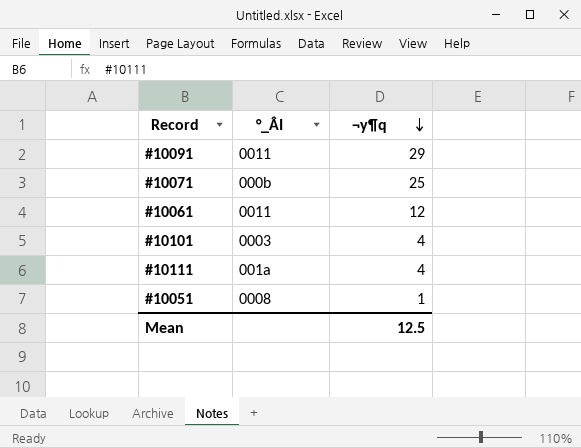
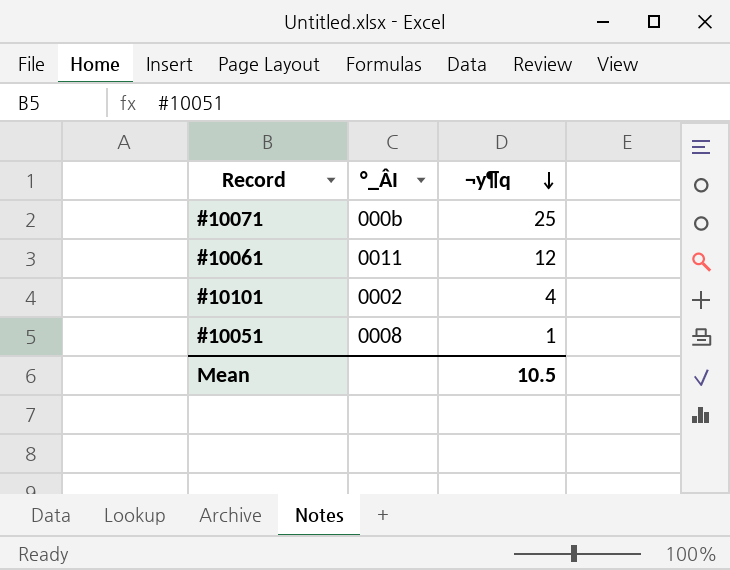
row #10091: 0011 | 29 -> none
row #10111: 001a | 4 -> none
#10101 | °_ÂI: 0003 -> 0002
Mean | ¬y¶q: 12.5 -> 10.5

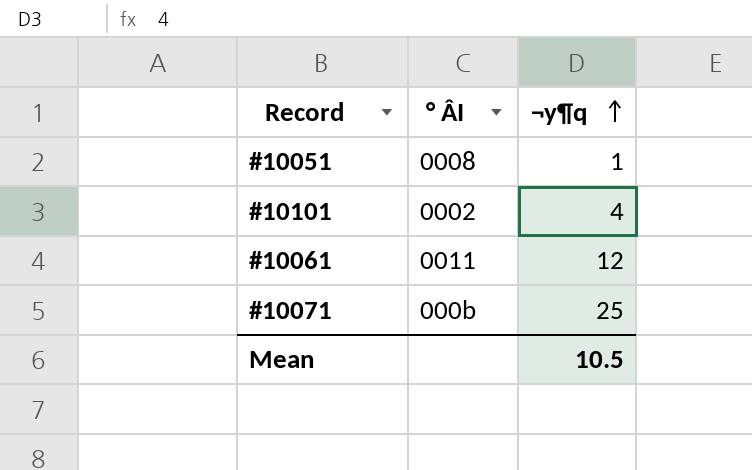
row order: ¬y¶q descending -> ¬y¶q ascending
column name: °_ÂI -> ° ÂI

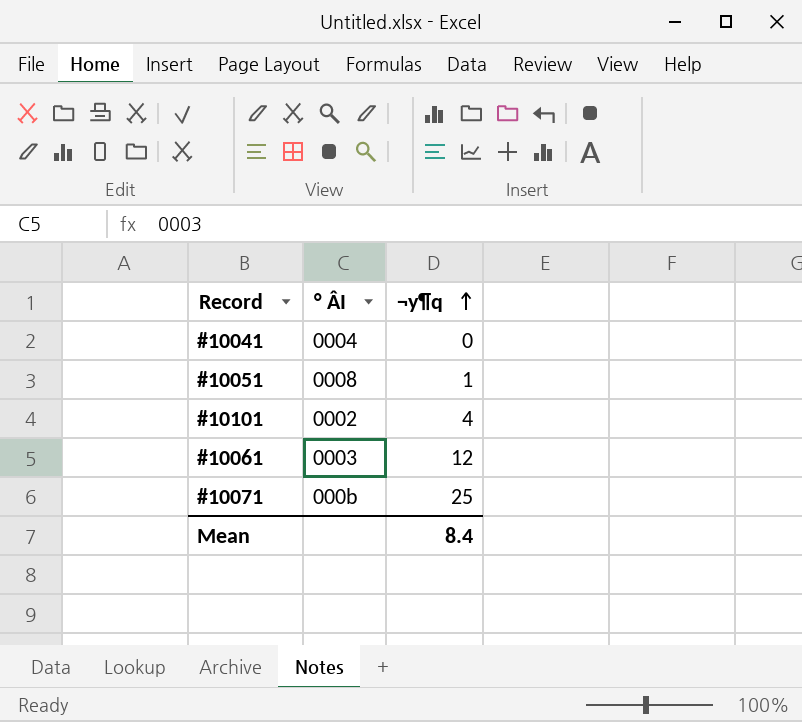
row #10041: none -> 0004 | 0
#10061 | ° ÂI: 0011 -> 0003
Mean | ¬y¶q: 10.5 -> 8.4

